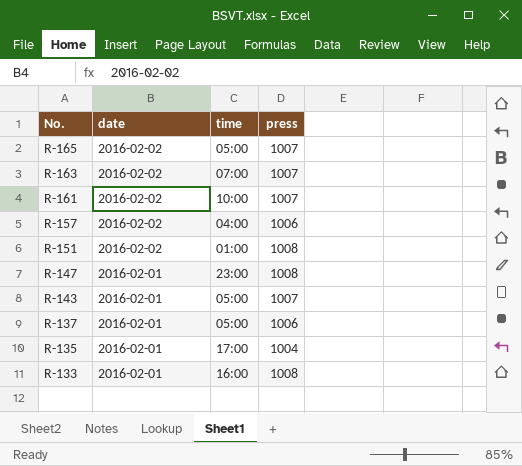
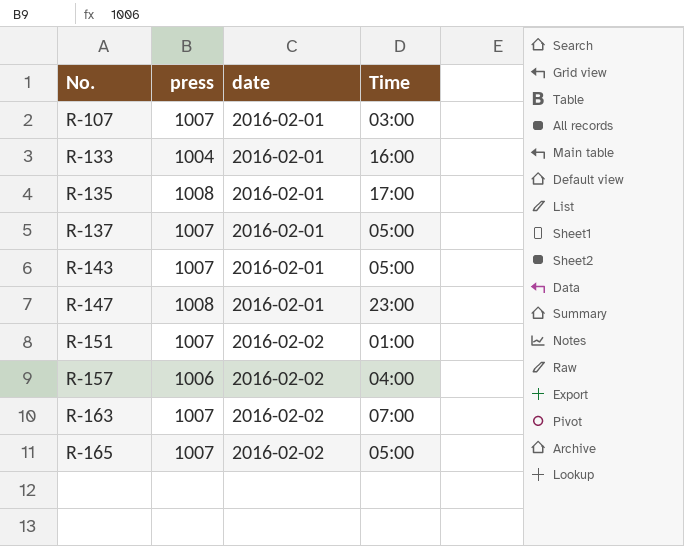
row order: No. descending -> No. ascending
column press | position: 4 -> 2
column name: time -> Time
row R-161: 2016-02-02 | 10:00 | 1007 -> none
row R-107: none -> 1007 | 2016-02-01 | 03:00
R-133 | press: 1008 -> 1004
R-135 | press: 1004 -> 1008
R-137 | press: 1006 -> 1007
R-151 | press: 1008 -> 1007

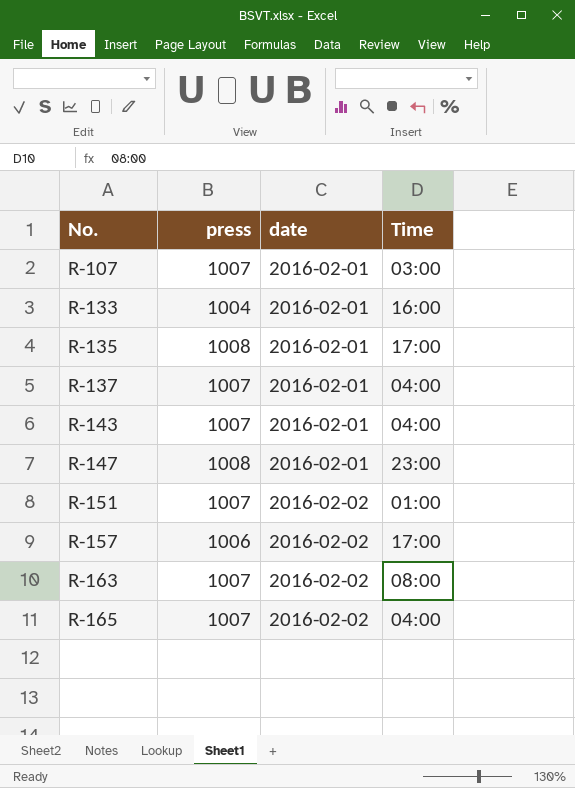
R-137 | Time: 05:00 -> 04:00
R-143 | Time: 05:00 -> 04:00
R-157 | Time: 04:00 -> 17:00
R-163 | Time: 07:00 -> 08:00
R-165 | Time: 05:00 -> 04:00

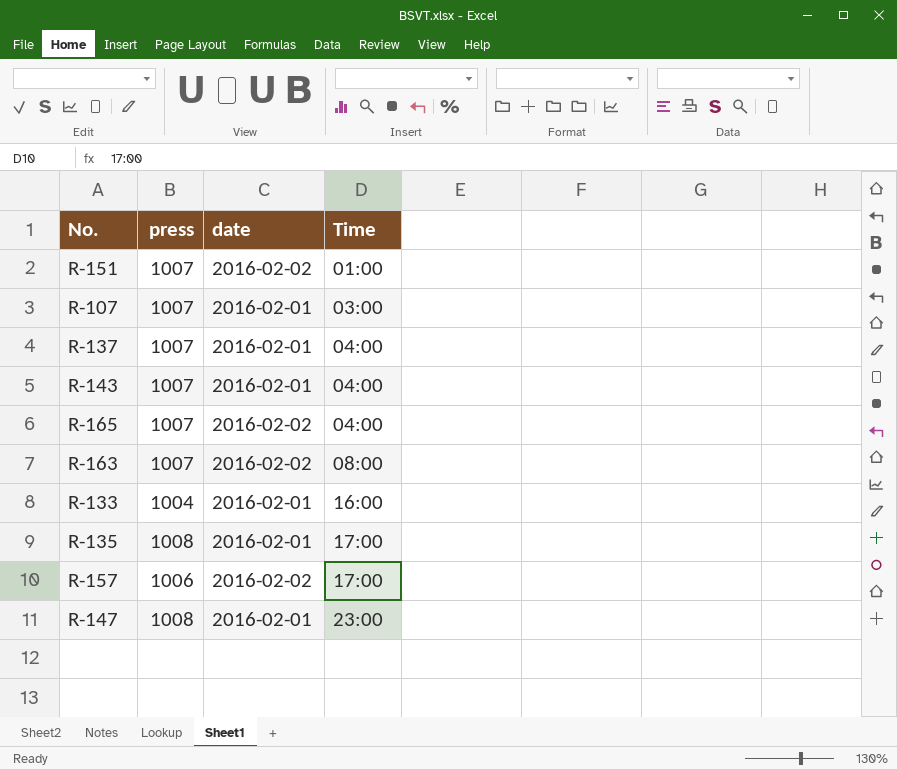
row order: No. ascending -> Time ascending

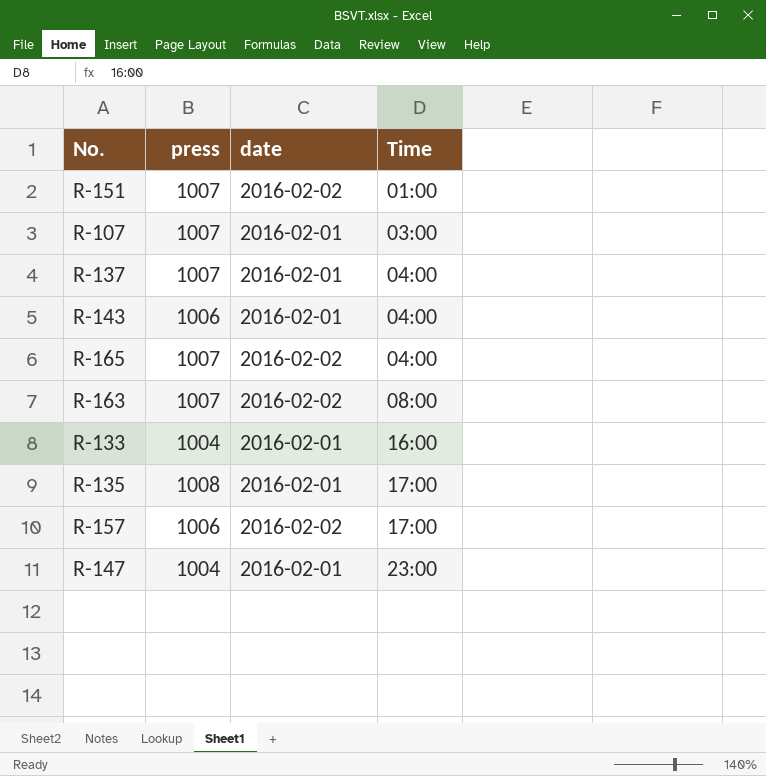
R-143 | press: 1007 -> 1006
R-147 | press: 1008 -> 1004

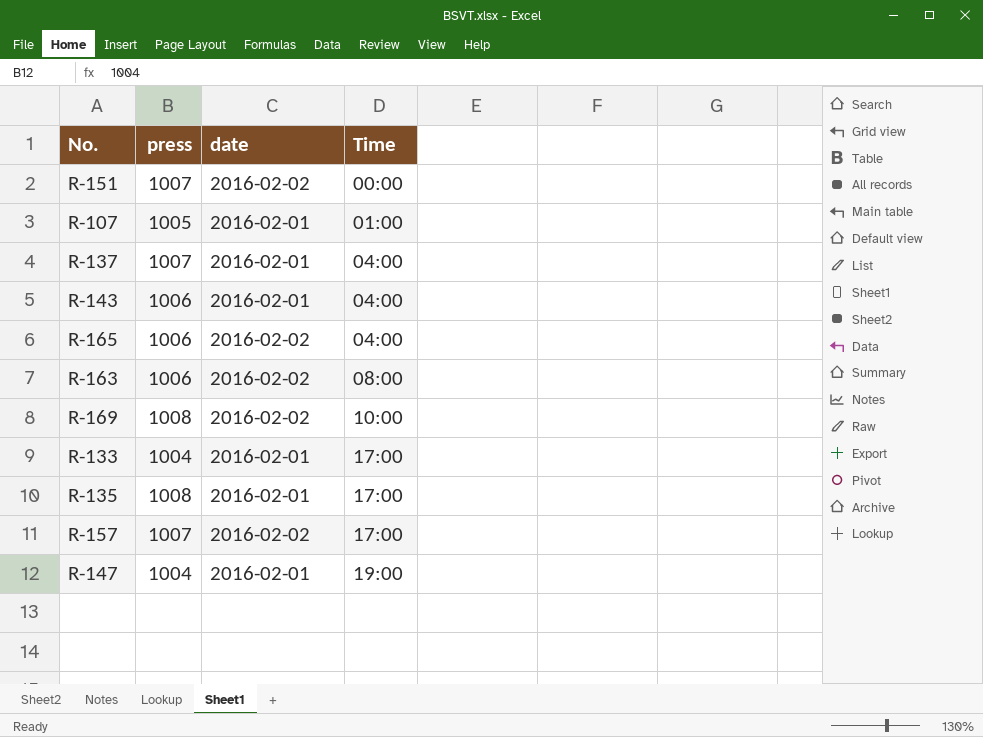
R-151 | Time: 01:00 -> 00:00
R-107 | press: 1007 -> 1005
R-107 | Time: 03:00 -> 01:00
R-165 | press: 1007 -> 1006
R-163 | press: 1007 -> 1006
row R-169: none -> 1008 | 2016-02-02 | 10:00
R-133 | Time: 16:00 -> 17:00
R-157 | press: 1006 -> 1007
R-147 | Time: 23:00 -> 19:00

